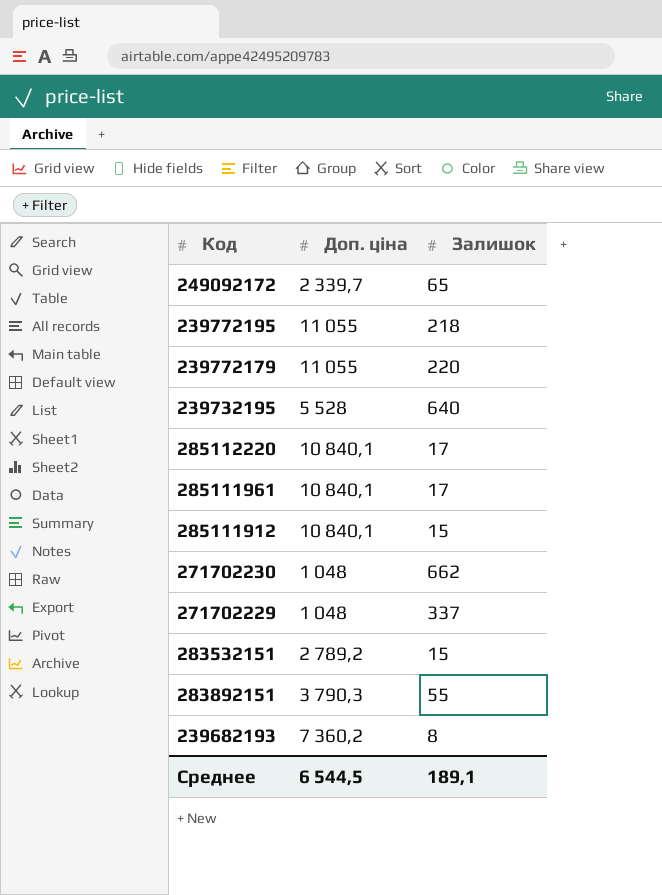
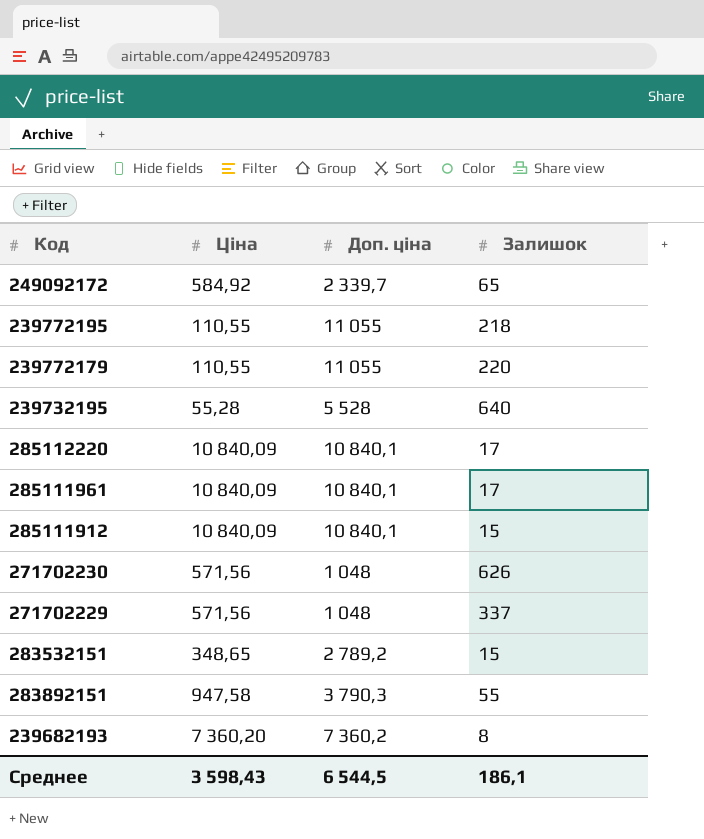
column Ціна | position: none -> 2
271702230 | Залишок: 662 -> 626
Среднее | Залишок: 189,1 -> 186,1

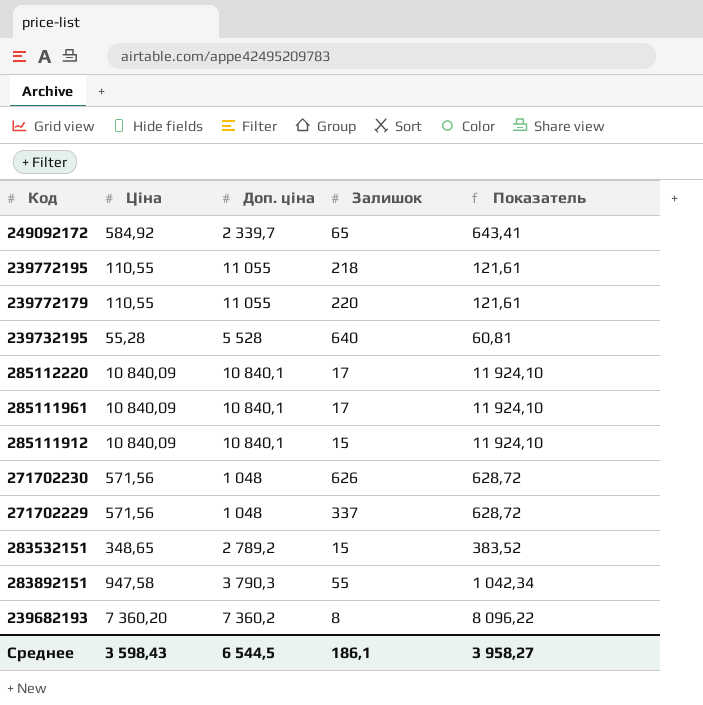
column Показатель | formula: none -> [Ціна] * 1,1

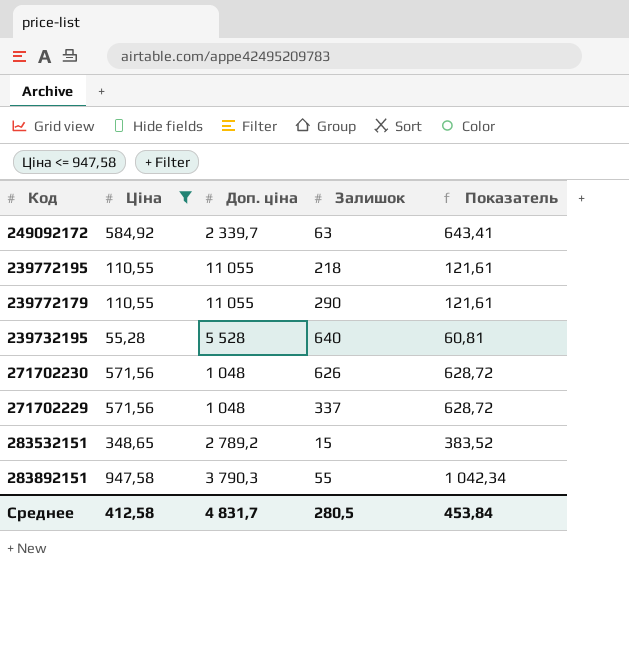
filter: none -> Ціна <= 947,58
249092172 | Залишок: 65 -> 63
239772179 | Залишок: 220 -> 290
Среднее | Ціна: 3 598,43 -> 412,58
Среднее | Доп. ціна: 6 544,5 -> 4 831,7
Среднее | Залишок: 186,1 -> 280,5
Среднее | Показатель: 3 958,27 -> 453,84

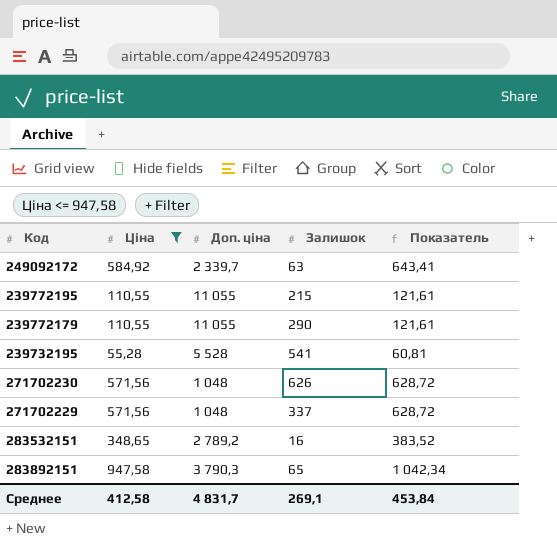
239772195 | Залишок: 218 -> 215
239732195 | Залишок: 640 -> 541
283532151 | Залишок: 15 -> 16
283892151 | Залишок: 55 -> 65
Среднее | Залишок: 280,5 -> 269,1

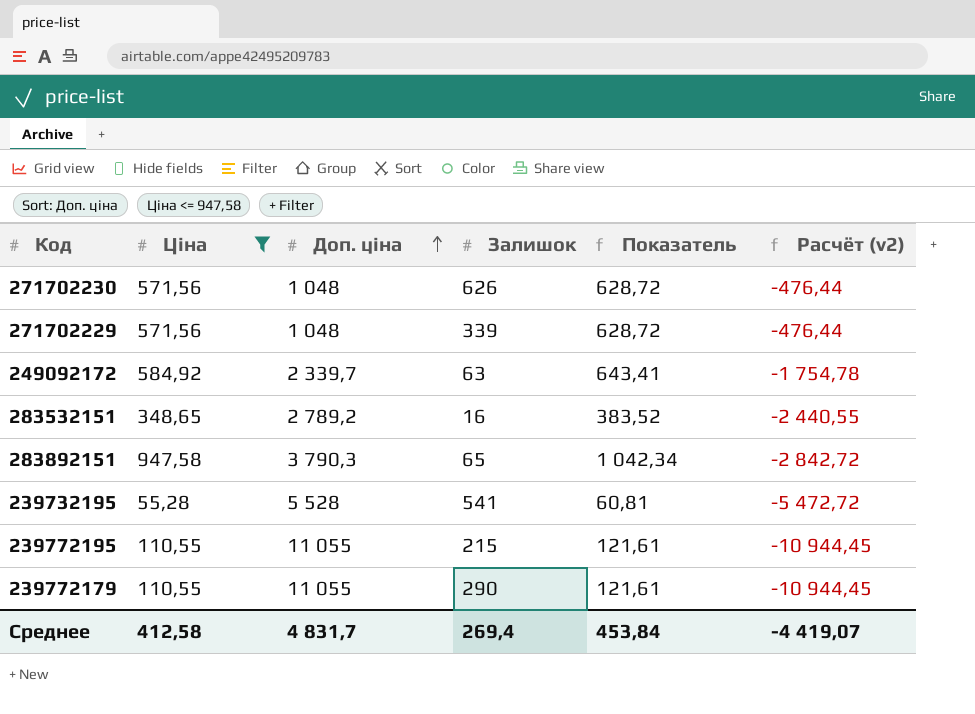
row order: none -> Доп. ціна ascending
column Расчёт (v2) | formula: none -> [Ціна] - [Доп. ціна]
271702229 | Залишок: 337 -> 339
Среднее | Залишок: 269,1 -> 269,4

